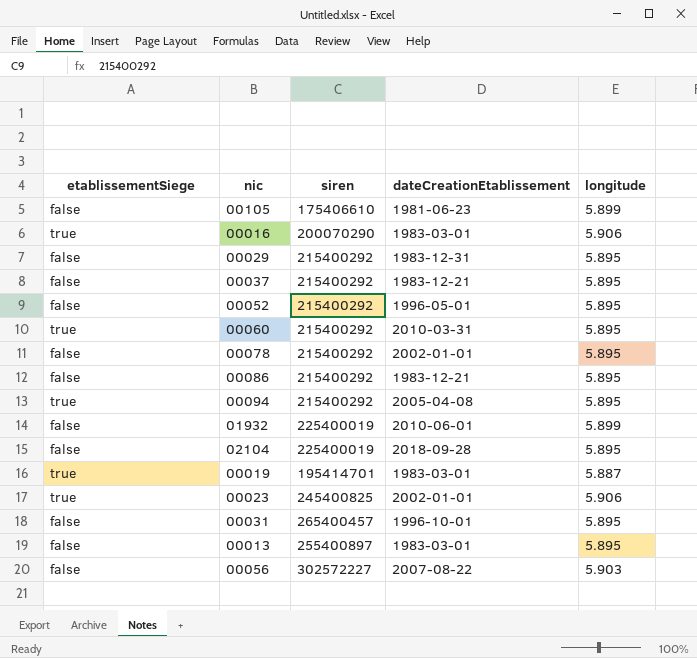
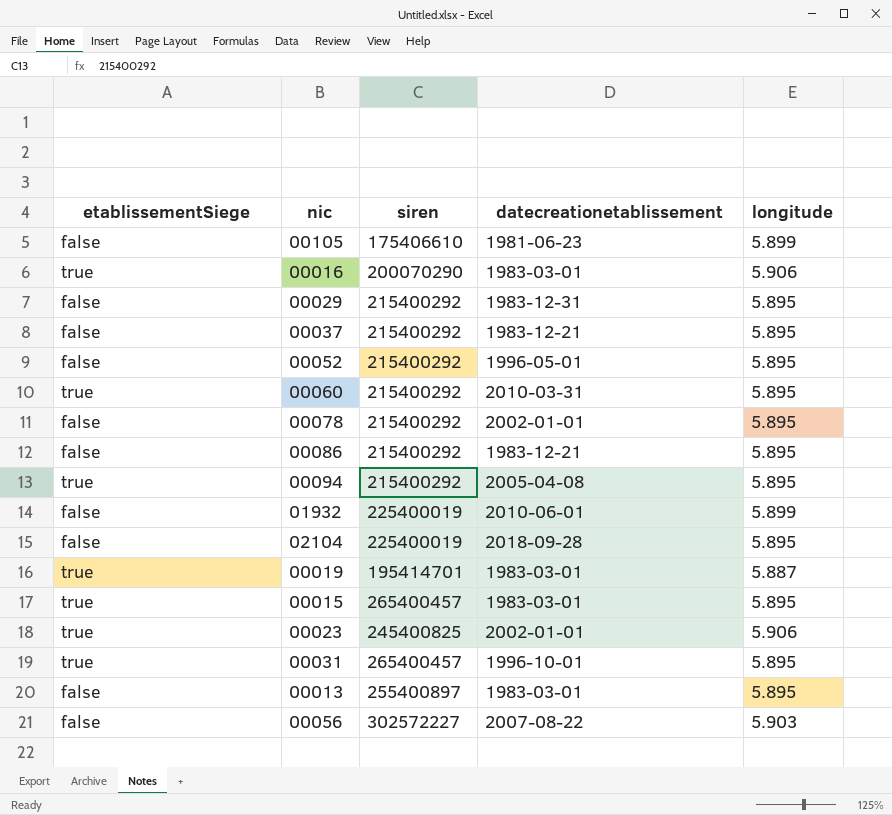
column name: dateCreationEtablissement -> datecreationetablissement
row 00015: none -> true | 265400457 | 1983-03-01 | 5.895
00031 | etablissementSiege: false -> true

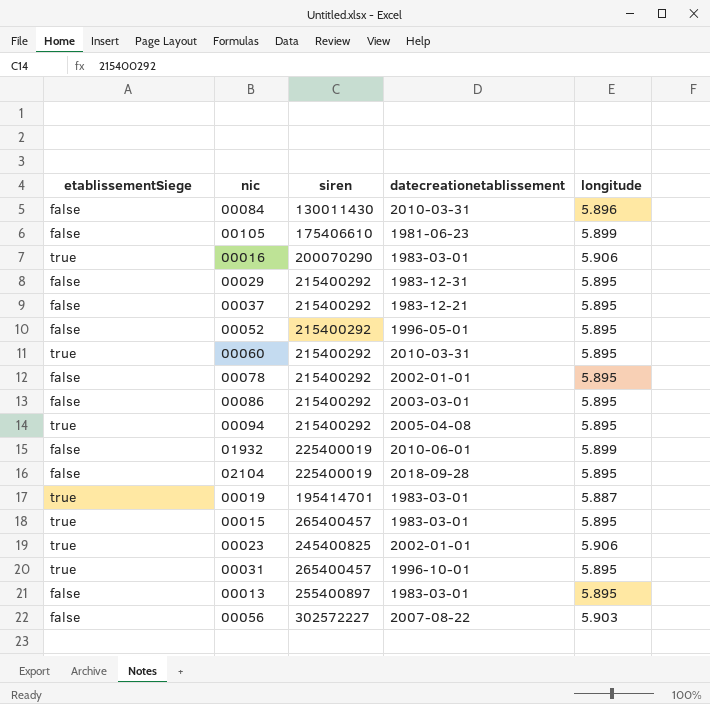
row 00084: none -> false | 130011430 | 2010-03-31 | 5.896
00086 | datecreationetablissement: 1983-12-21 -> 2003-03-01

